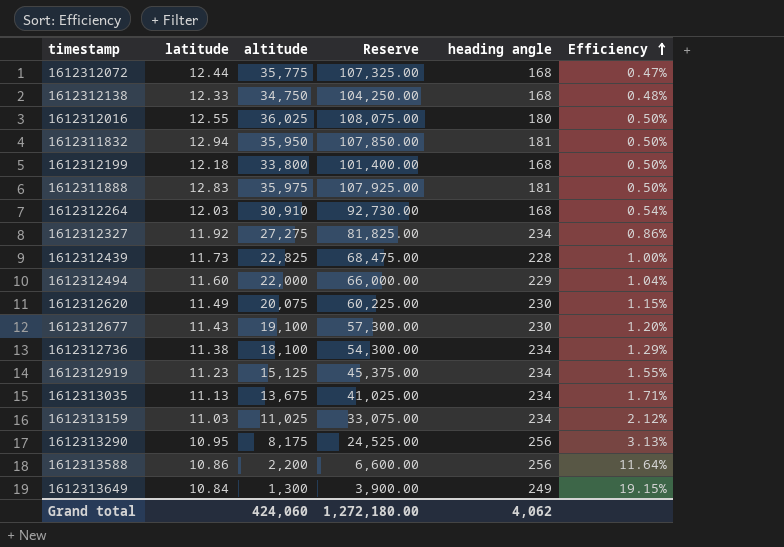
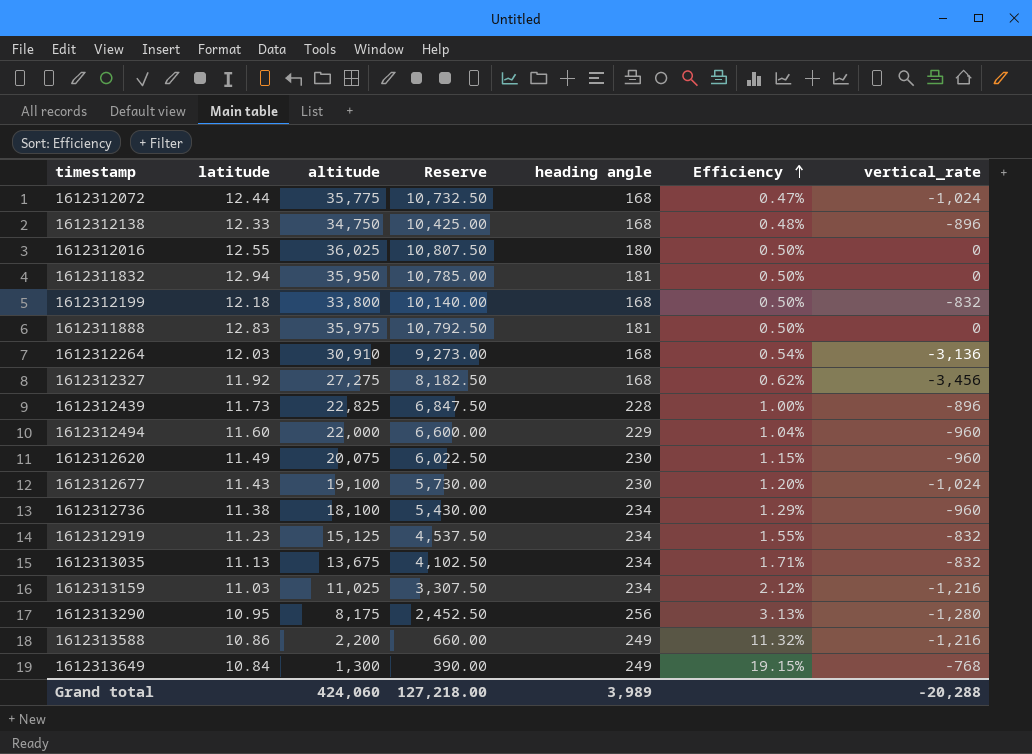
column Reserve | formula: [altitude] * 3 -> [altitude] * 0.3
column vertical_rate | position: none -> 7
1612312327 | heading angle: 234 -> 168
1612312327 | Efficiency: 0.86% -> 0.62%
1612313588 | heading angle: 256 -> 249
1612313588 | Efficiency: 11.64% -> 11.32%
Grand total | Reserve: 1,272,180.00 -> 127,218.00
Grand total | heading angle: 4,062 -> 3,989

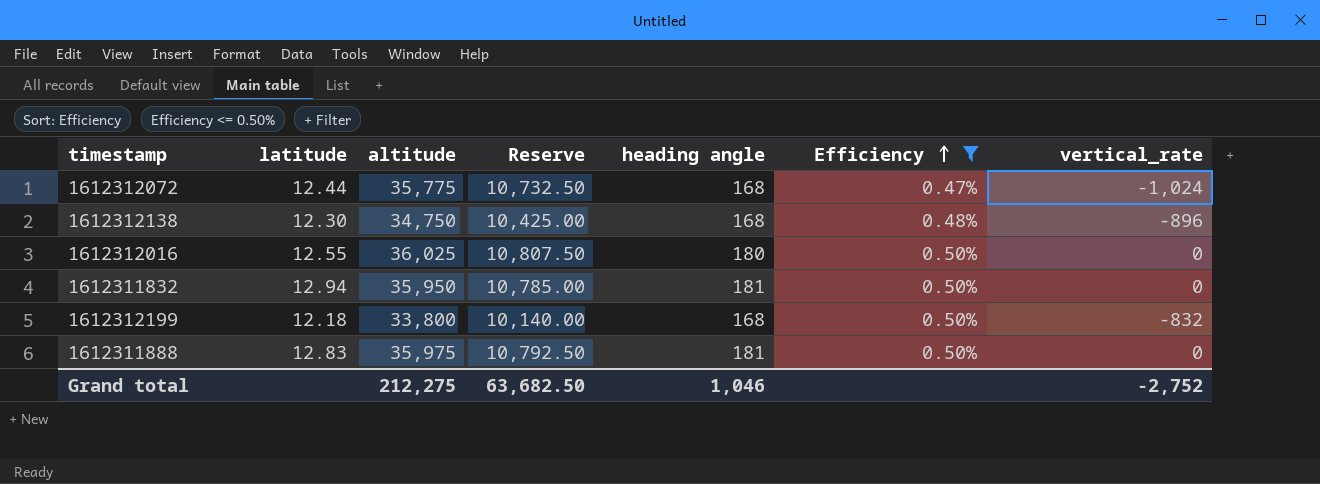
filter: none -> Efficiency <= 0.50%
1612312138 | latitude: 12.33 -> 12.30
Grand total | altitude: 424,060 -> 212,275
Grand total | Reserve: 127,218.00 -> 63,682.50
Grand total | heading angle: 3,989 -> 1,046
Grand total | vertical_rate: -20,288 -> -2,752

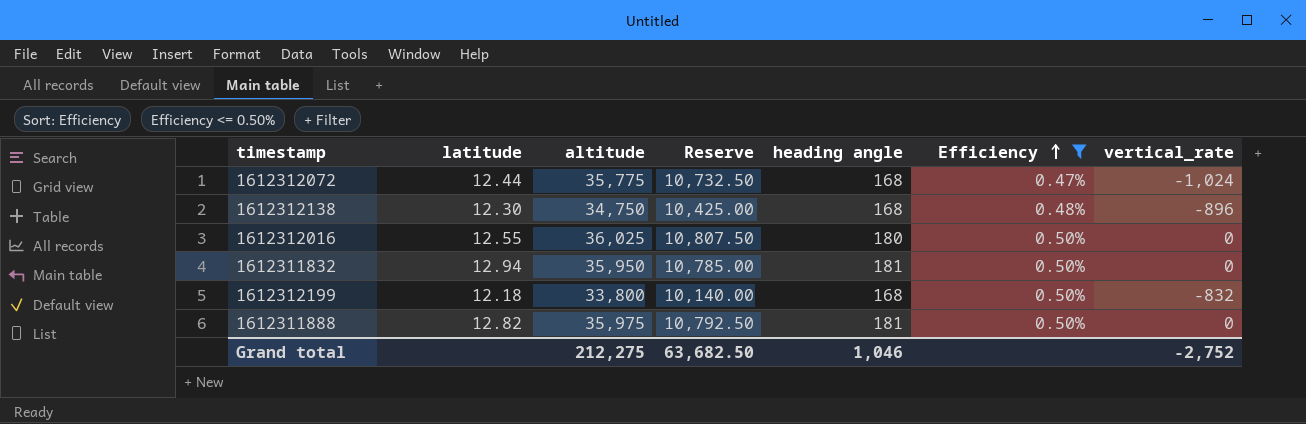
1612311888 | latitude: 12.83 -> 12.82

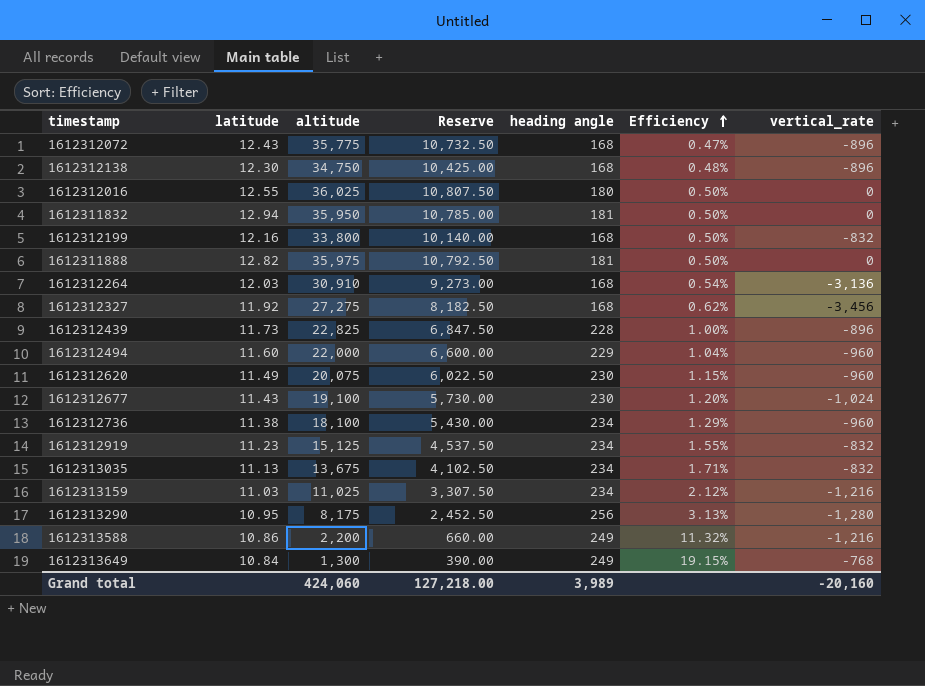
filter: Efficiency <= 0.50% -> none
1612312072 | latitude: 12.44 -> 12.43
1612312072 | vertical_rate: -1,024 -> -896
1612312199 | latitude: 12.18 -> 12.16
Grand total | altitude: 212,275 -> 424,060
Grand total | Reserve: 63,682.50 -> 127,218.00
Grand total | heading angle: 1,046 -> 3,989
Grand total | vertical_rate: -2,752 -> -20,160

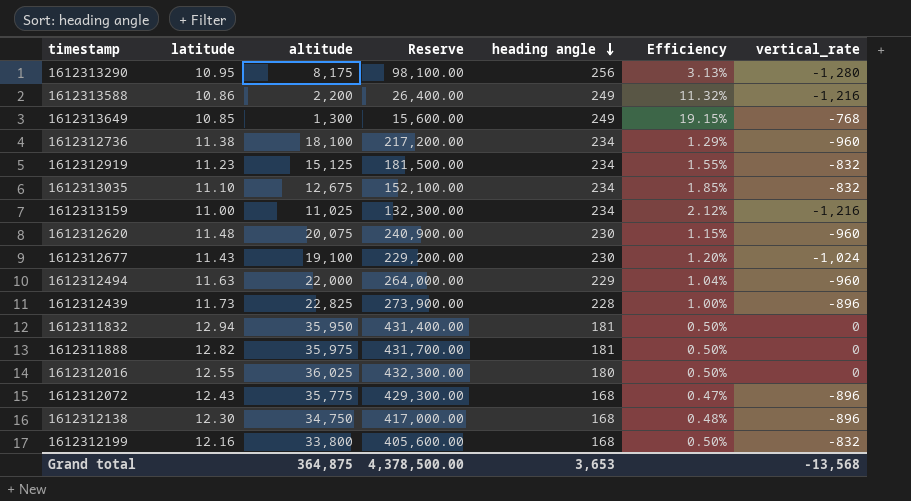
row order: Efficiency ascending -> heading angle descending
column Reserve | formula: [altitude] * 0.3 -> [altitude] * 12
row 1612312264: 12.03 | 30,910 | 9,273.00 | 168 | 0.54% | -3,136 -> none
row 1612312327: 11.92 | 27,275 | 8,182.50 | 168 | 0.62% | -3,456 -> none
1612313649 | latitude: 10.84 -> 10.85
1612313035 | latitude: 11.13 -> 11.10
1612313035 | altitude: 13,675 -> 12,675
1612313035 | Efficiency: 1.71% -> 1.85%
1612313159 | latitude: 11.03 -> 11.00
1612312620 | latitude: 11.49 -> 11.48
1612312494 | latitude: 11.60 -> 11.63
Grand total | altitude: 424,060 -> 364,875
Grand total | Reserve: 127,218.00 -> 4,378,500.00
Grand total | heading angle: 3,989 -> 3,653
Grand total | vertical_rate: -20,160 -> -13,568

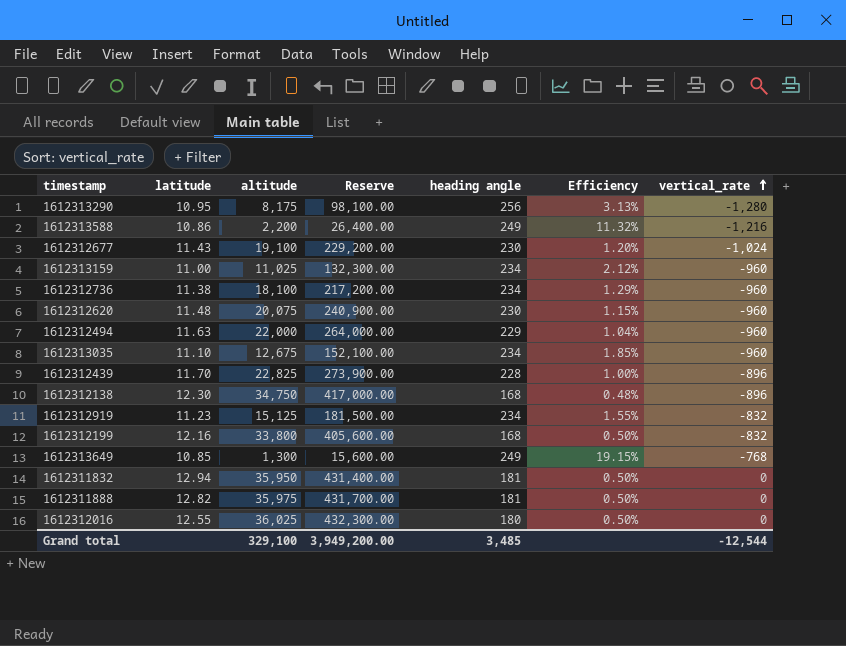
row order: heading angle descending -> vertical_rate ascending
row 1612312072: 12.43 | 35,775 | 429,300.00 | 168 | 0.47% | -896 -> none
1612313159 | vertical_rate: -1,216 -> -960
1612313035 | vertical_rate: -832 -> -960
1612312439 | latitude: 11.73 -> 11.70
Grand total | altitude: 364,875 -> 329,100
Grand total | Reserve: 4,378,500.00 -> 3,949,200.00
Grand total | heading angle: 3,653 -> 3,485
Grand total | vertical_rate: -13,568 -> -12,544

